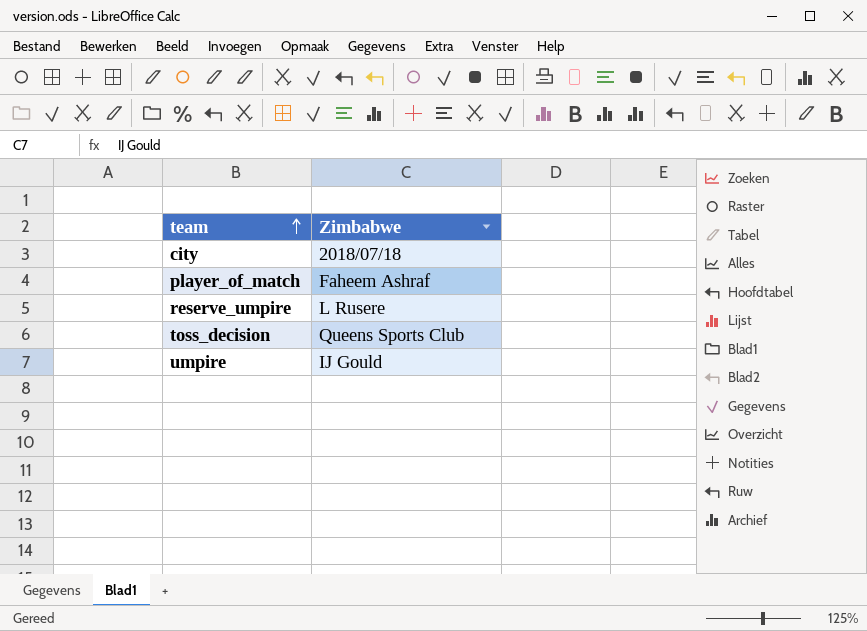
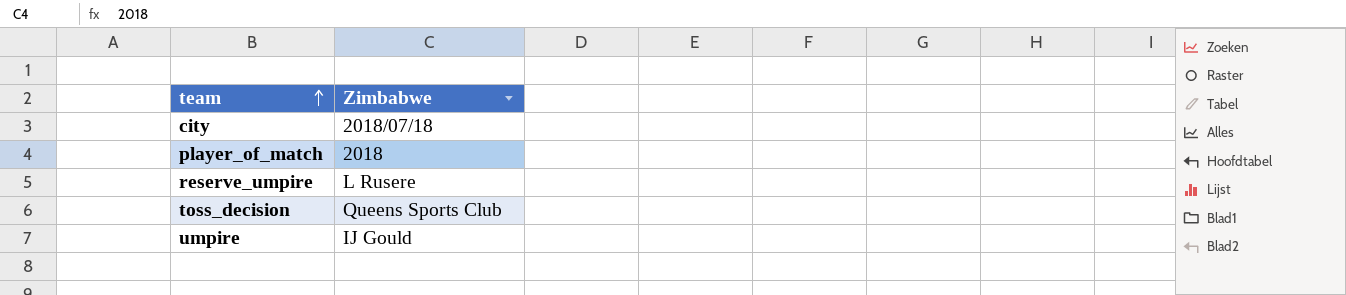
player_of_match | Zimbabwe: Faheem Ashraf -> 2018

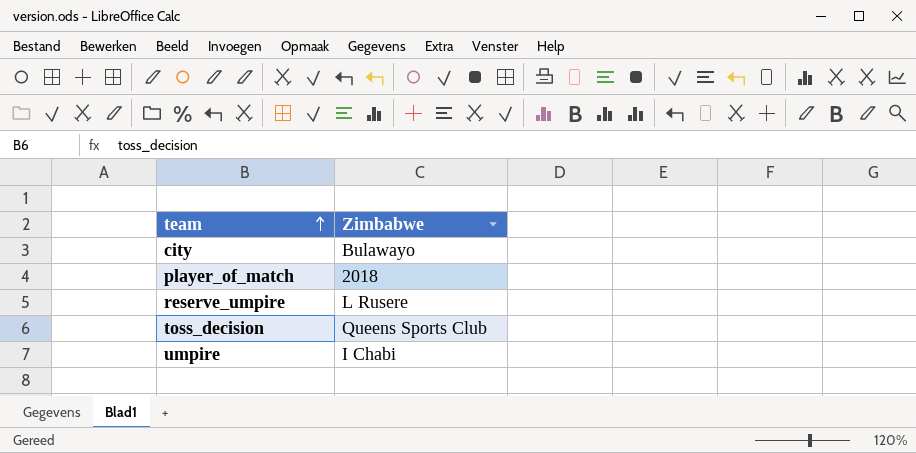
city | Zimbabwe: 2018/07/18 -> Bulawayo
umpire | Zimbabwe: IJ Gould -> I Chabi

